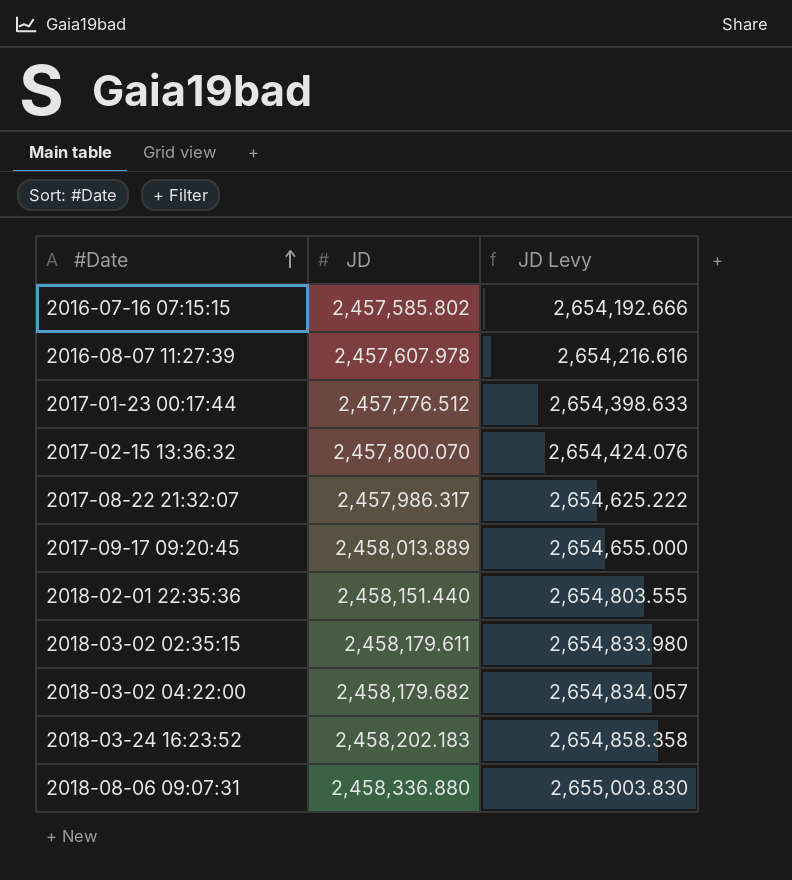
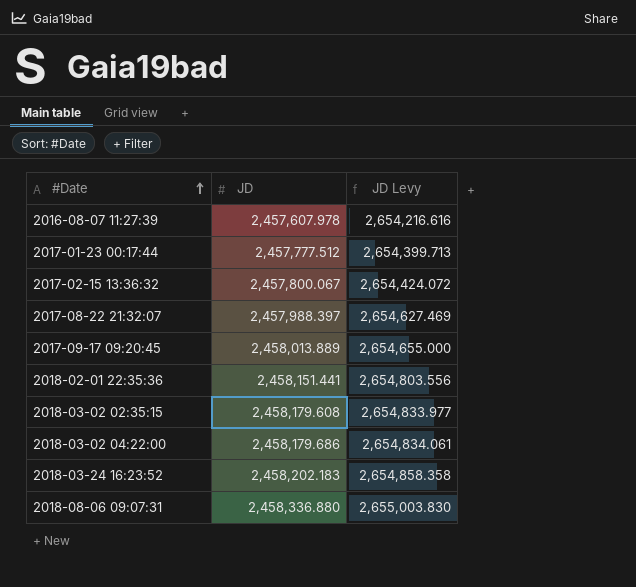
row 2016-07-16 07:15:15: 2,457,585.802 | 2,654,192.666 -> none
2017-01-23 00:17:44 | JD: 2,457,776.512 -> 2,457,777.512
2017-01-23 00:17:44 | JD Levy: 2,654,398.633 -> 2,654,399.713
2017-02-15 13:36:32 | JD: 2,457,800.070 -> 2,457,800.067
2017-02-15 13:36:32 | JD Levy: 2,654,424.076 -> 2,654,424.072
2017-08-22 21:32:07 | JD: 2,457,986.317 -> 2,457,988.397
2017-08-22 21:32:07 | JD Levy: 2,654,625.222 -> 2,654,627.469
2018-02-01 22:35:36 | JD: 2,458,151.440 -> 2,458,151.441
2018-02-01 22:35:36 | JD Levy: 2,654,803.555 -> 2,654,803.556
2018-03-02 02:35:15 | JD: 2,458,179.611 -> 2,458,179.608
2018-03-02 02:35:15 | JD Levy: 2,654,833.980 -> 2,654,833.977
2018-03-02 04:22:00 | JD: 2,458,179.682 -> 2,458,179.686
2018-03-02 04:22:00 | JD Levy: 2,654,834.057 -> 2,654,834.061

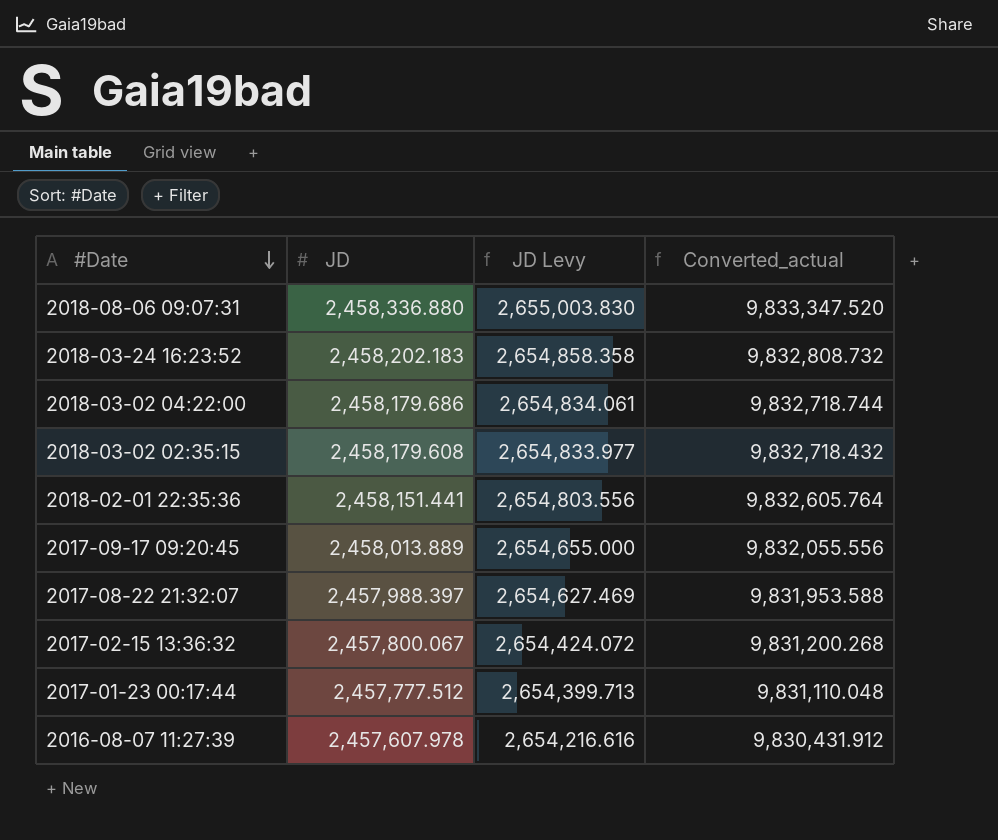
row order: #Date ascending -> #Date descending
column Converted_actual | formula: none -> [JD] * 4

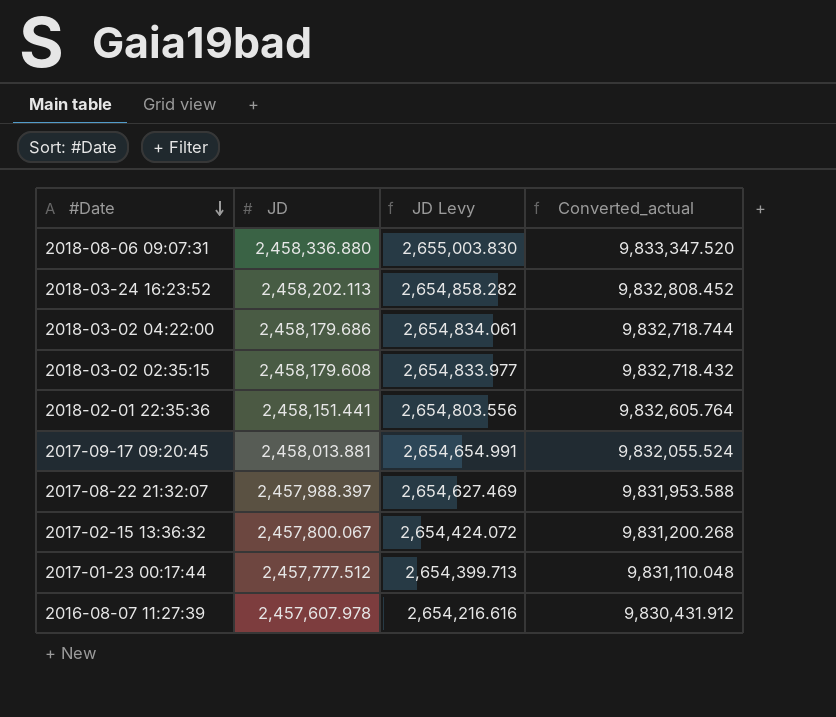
2018-03-24 16:23:52 | JD: 2,458,202.183 -> 2,458,202.113
2018-03-24 16:23:52 | JD Levy: 2,654,858.358 -> 2,654,858.282
2018-03-24 16:23:52 | Converted_actual: 9,832,808.732 -> 9,832,808.452
2017-09-17 09:20:45 | JD: 2,458,013.889 -> 2,458,013.881
2017-09-17 09:20:45 | JD Levy: 2,654,655.000 -> 2,654,654.991
2017-09-17 09:20:45 | Converted_actual: 9,832,055.556 -> 9,832,055.524

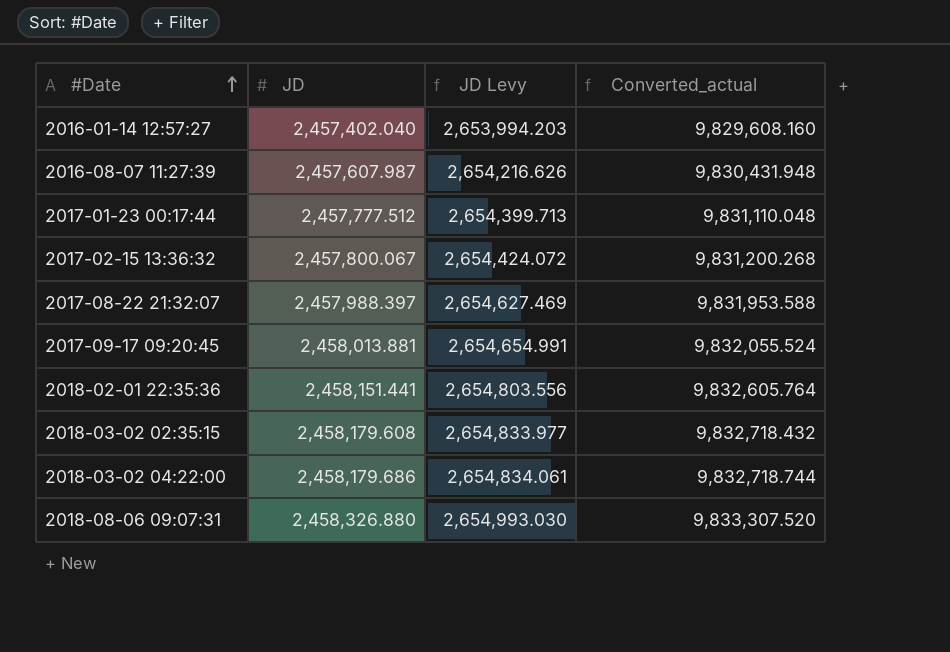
row order: #Date descending -> #Date ascending
row 2018-03-24 16:23:52: 2,458,202.113 | 2,654,858.282 | 9,832,808.452 -> none
row 2016-01-14 12:57:27: none -> 2,457,402.040 | 2,653,994.203 | 9,829,608.160
2016-08-07 11:27:39 | JD: 2,457,607.978 -> 2,457,607.987
2016-08-07 11:27:39 | JD Levy: 2,654,216.616 -> 2,654,216.626
2016-08-07 11:27:39 | Converted_actual: 9,830,431.912 -> 9,830,431.948
2018-08-06 09:07:31 | JD: 2,458,336.880 -> 2,458,326.880
2018-08-06 09:07:31 | JD Levy: 2,655,003.830 -> 2,654,993.030
2018-08-06 09:07:31 | Converted_actual: 9,833,347.520 -> 9,833,307.520

